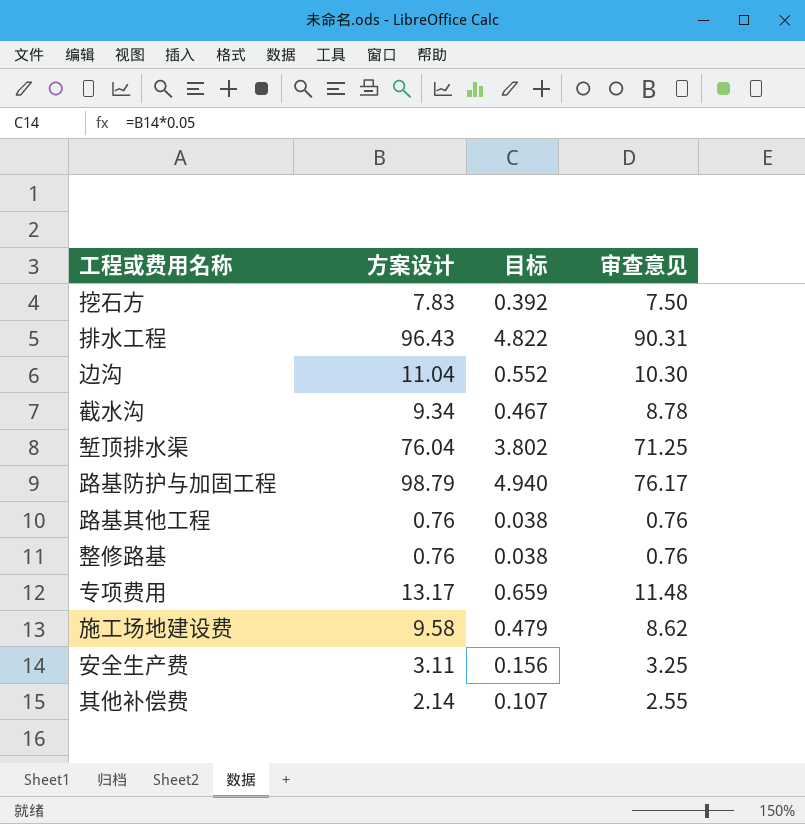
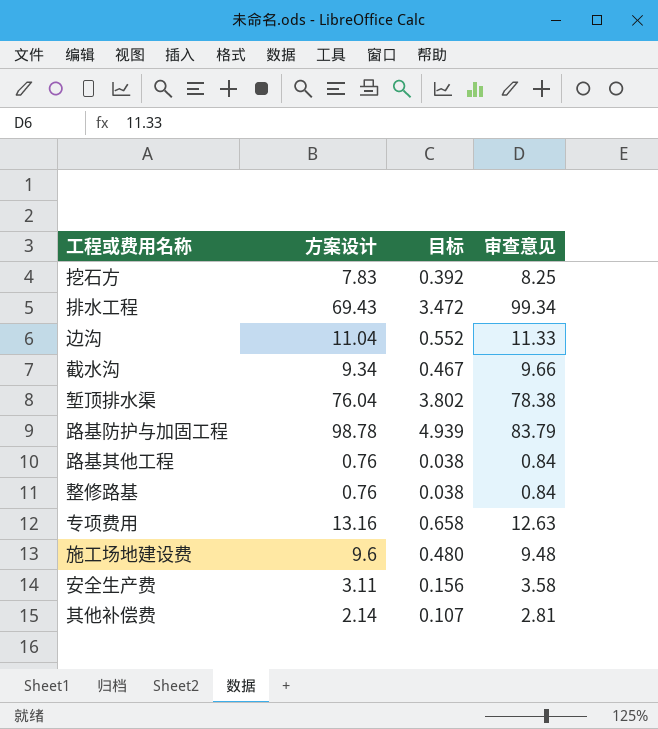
挖石方 | 审查意见: 7.50 -> 8.25
排水工程 | 方案设计: 96.43 -> 69.43
排水工程 | 目标: 4.822 -> 3.472
排水工程 | 审查意见: 90.31 -> 99.34
边沟 | 审查意见: 10.30 -> 11.33
截水沟 | 审查意见: 8.78 -> 9.66
堑顶排水渠 | 审查意见: 71.25 -> 78.38
路基防护与加固工程 | 方案设计: 98.79 -> 98.78
路基防护与加固工程 | 目标: 4.940 -> 4.939
路基防护与加固工程 | 审查意见: 76.17 -> 83.79
路基其他工程 | 审查意见: 0.76 -> 0.84
整修路基 | 审查意见: 0.76 -> 0.84
专项费用 | 方案设计: 13.17 -> 13.16
专项费用 | 目标: 0.659 -> 0.658
专项费用 | 审查意见: 11.48 -> 12.63
施工场地建设费 | 方案设计: 9.58 -> 9.6
施工场地建设费 | 目标: 0.479 -> 0.480
施工场地建设费 | 审查意见: 8.62 -> 9.48
安全生产费 | 审查意见: 3.25 -> 3.58
其他补偿费 | 审查意见: 2.55 -> 2.81

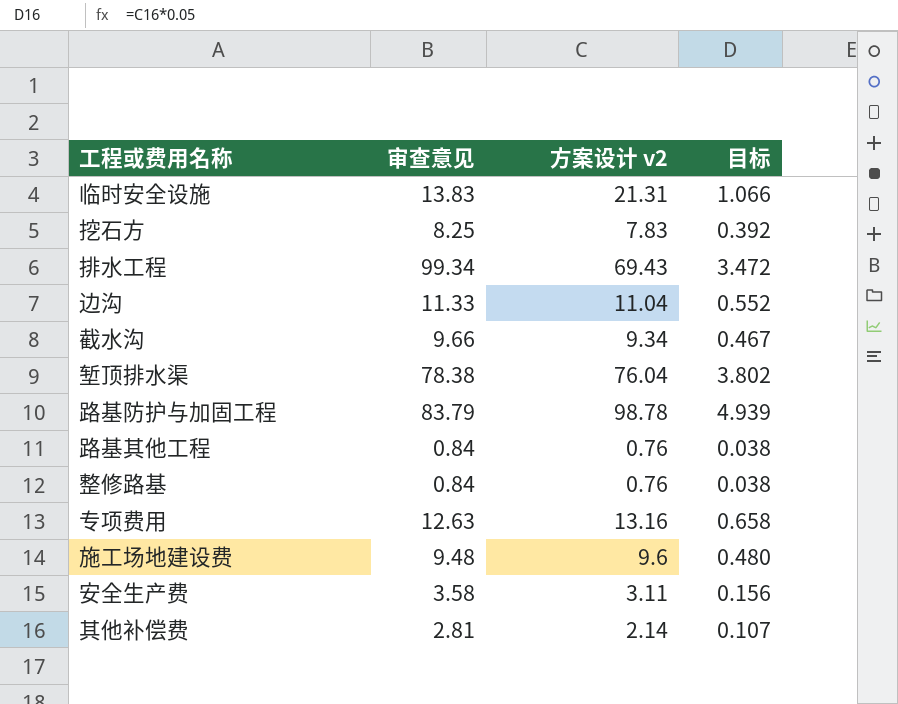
column 审查意见 | position: 4 -> 2
column name: 方案设计 -> 方案设计 v2
row 临时安全设施: none -> 13.83 | 21.31 | 1.066

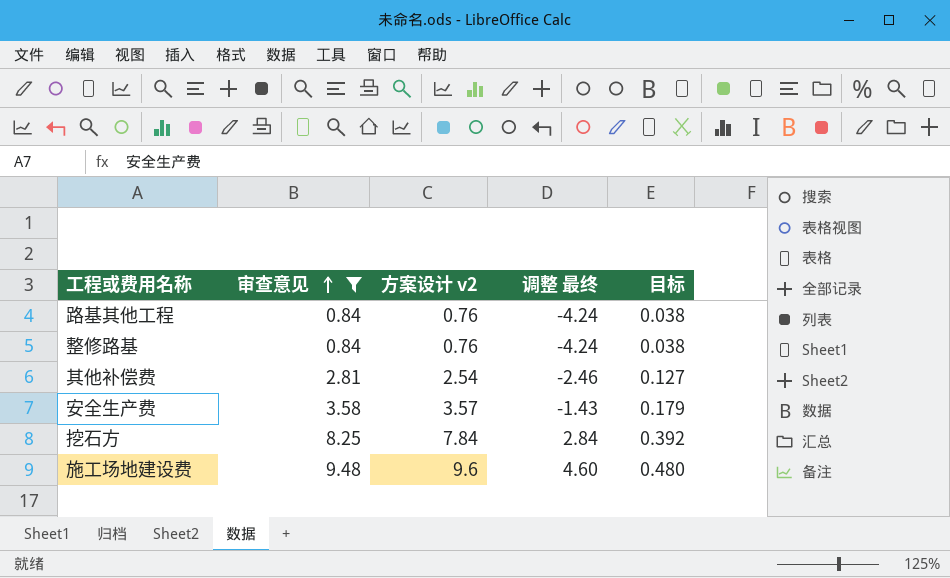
filter: none -> 审查意见 <= 9.48
row order: none -> 审查意见 ascending
column 调整 最终 | formula: none -> [方案设计 v2] - 5
其他补偿费 | 方案设计 v2: 2.14 -> 2.54
其他补偿费 | 目标: 0.107 -> 0.127
安全生产费 | 方案设计 v2: 3.11 -> 3.57
安全生产费 | 目标: 0.156 -> 0.179
挖石方 | 方案设计 v2: 7.83 -> 7.84

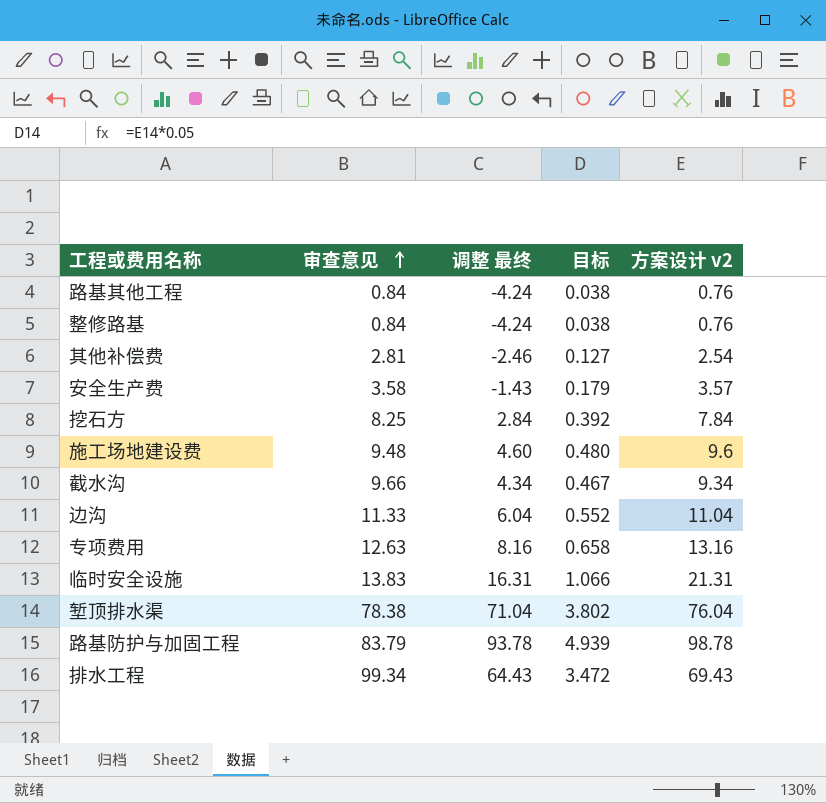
filter: 审查意见 <= 9.48 -> none
column 方案设计 v2 | position: 3 -> 5

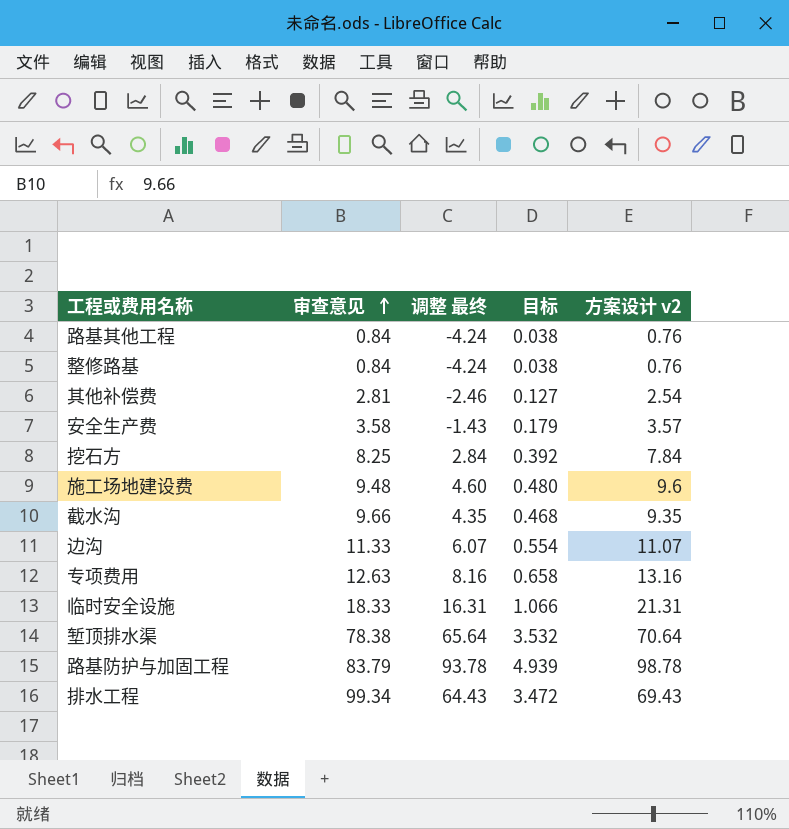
截水沟 | 调整 最终: 4.34 -> 4.35
截水沟 | 目标: 0.467 -> 0.468
截水沟 | 方案设计 v2: 9.34 -> 9.35
边沟 | 调整 最终: 6.04 -> 6.07
边沟 | 目标: 0.552 -> 0.554
边沟 | 方案设计 v2: 11.04 -> 11.07
临时安全设施 | 审查意见: 13.83 -> 18.33
堑顶排水渠 | 调整 最终: 71.04 -> 65.64
堑顶排水渠 | 目标: 3.802 -> 3.532
堑顶排水渠 | 方案设计 v2: 76.04 -> 70.64

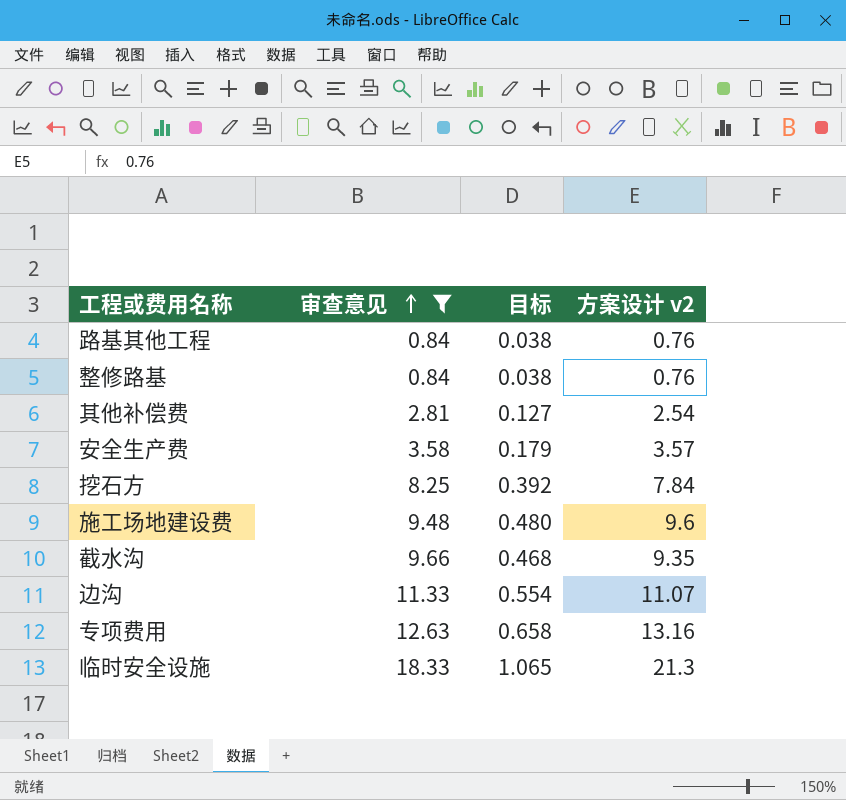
filter: none -> 审查意见 <= 18.33
column 调整 最终 | formula: [方案设计 v2] - 5 -> none
临时安全设施 | 目标: 1.066 -> 1.065
临时安全设施 | 方案设计 v2: 21.31 -> 21.3

